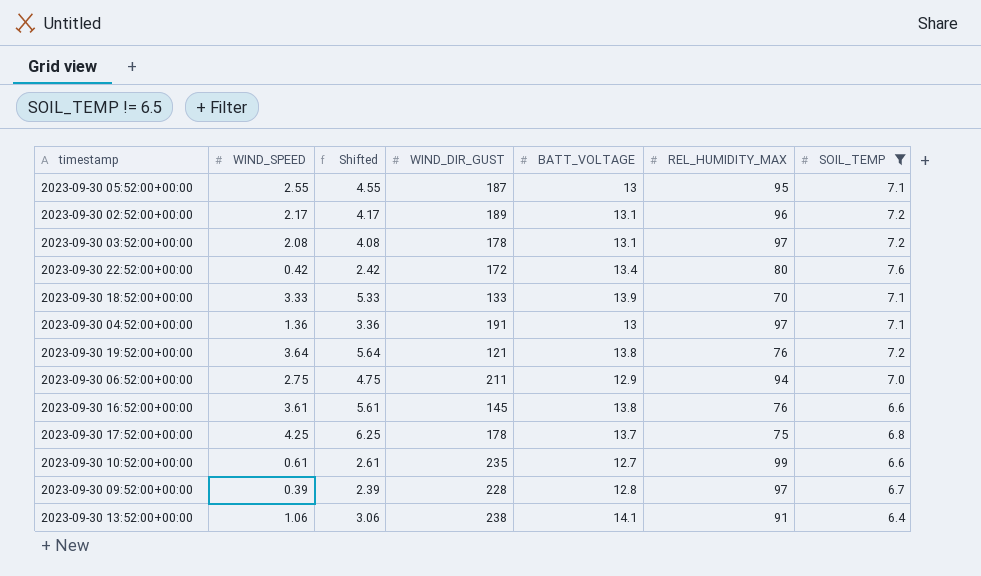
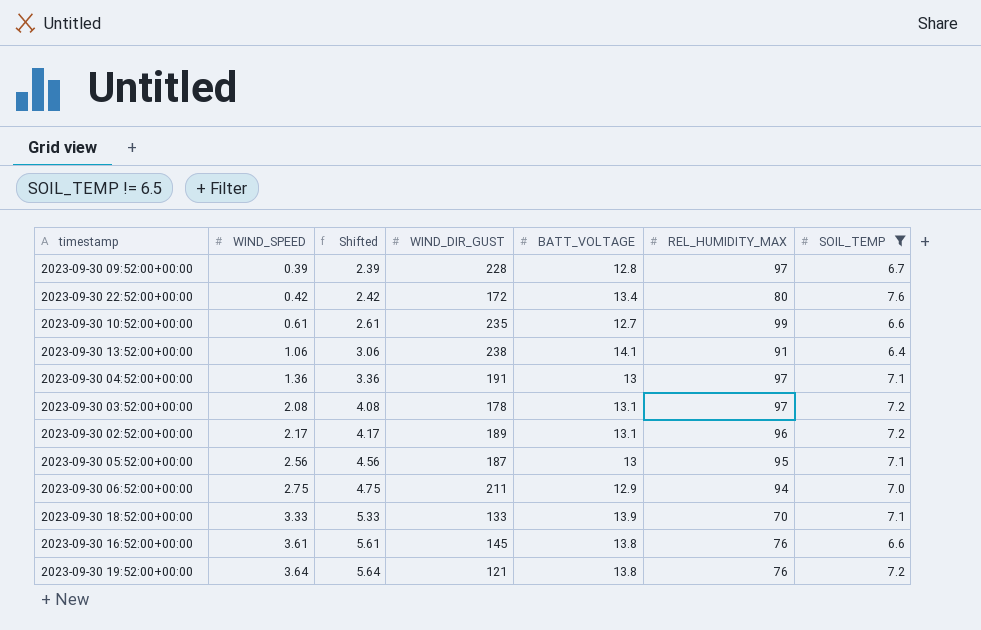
row order: none -> WIND_SPEED ascending
row 2023-09-30 17:52:00+00:00: 4.25 | 6.25 | 178 | 13.7 | 75 | 6.8 -> none
2023-09-30 05:52:00+00:00 | WIND_SPEED: 2.55 -> 2.56
2023-09-30 05:52:00+00:00 | Shifted: 4.55 -> 4.56

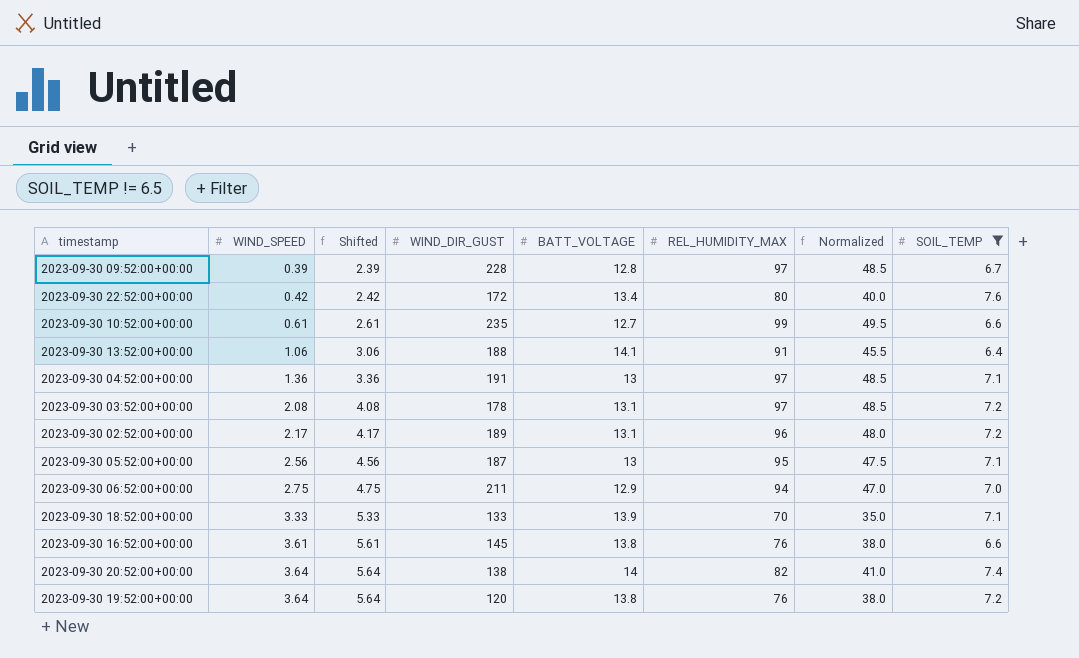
column Normalized | formula: none -> [REL_HUMIDITY_MAX] * 0.5
2023-09-30 13:52:00+00:00 | WIND_DIR_GUST: 238 -> 188
row 2023-09-30 20:52:00+00:00: none -> 3.64 | 5.64 | 138 | 14 | 82 | 41.0 | 7.4
2023-09-30 19:52:00+00:00 | WIND_DIR_GUST: 121 -> 120

